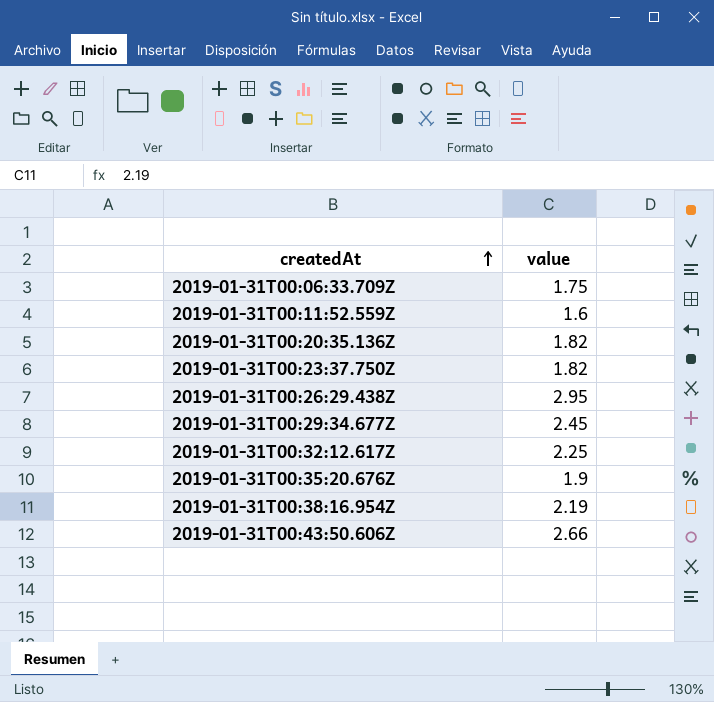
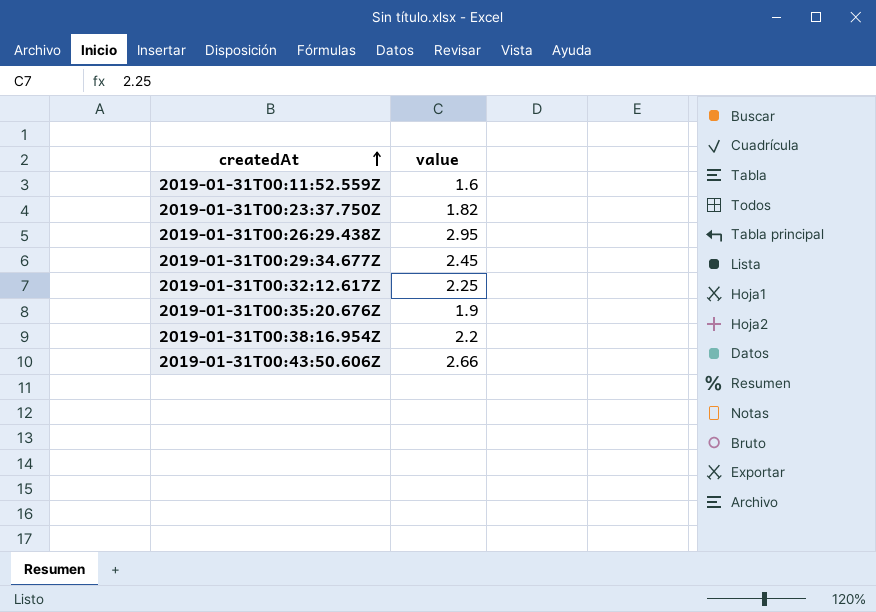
row 2019-01-31T00:06:33.709Z: 1.75 -> none
row 2019-01-31T00:20:35.136Z: 1.82 -> none
2019-01-31T00:38:16.954Z | value: 2.19 -> 2.2

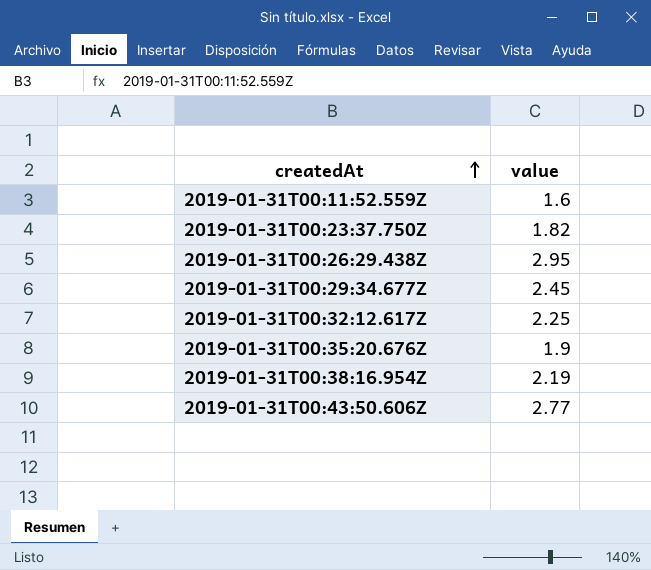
2019-01-31T00:38:16.954Z | value: 2.2 -> 2.19
2019-01-31T00:43:50.606Z | value: 2.66 -> 2.77

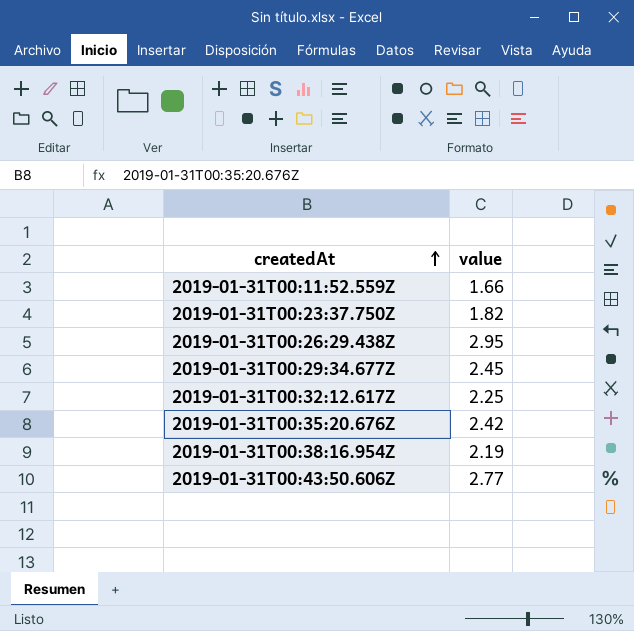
2019-01-31T00:11:52.559Z | value: 1.6 -> 1.66
2019-01-31T00:35:20.676Z | value: 1.9 -> 2.42

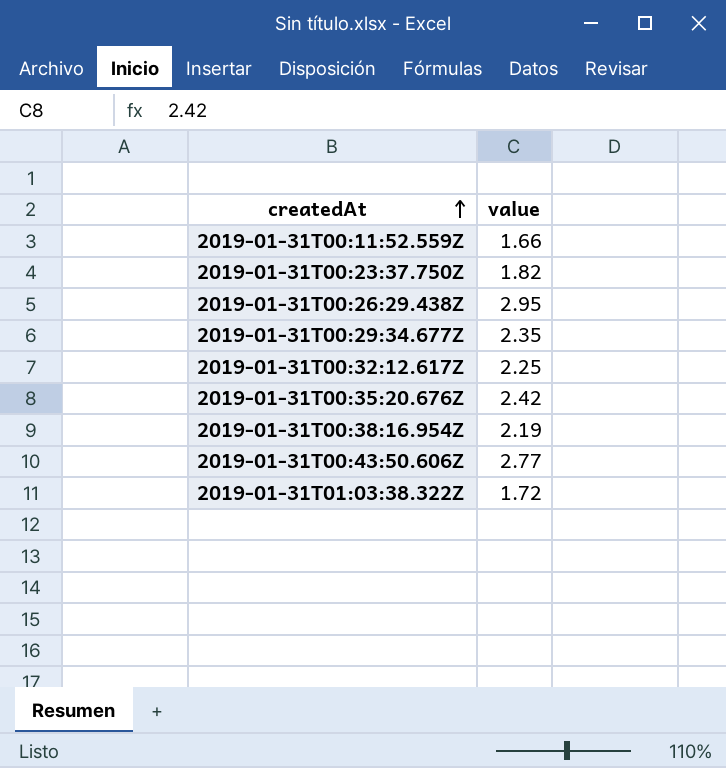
2019-01-31T00:29:34.677Z | value: 2.45 -> 2.35
row 2019-01-31T01:03:38.322Z: none -> 1.72

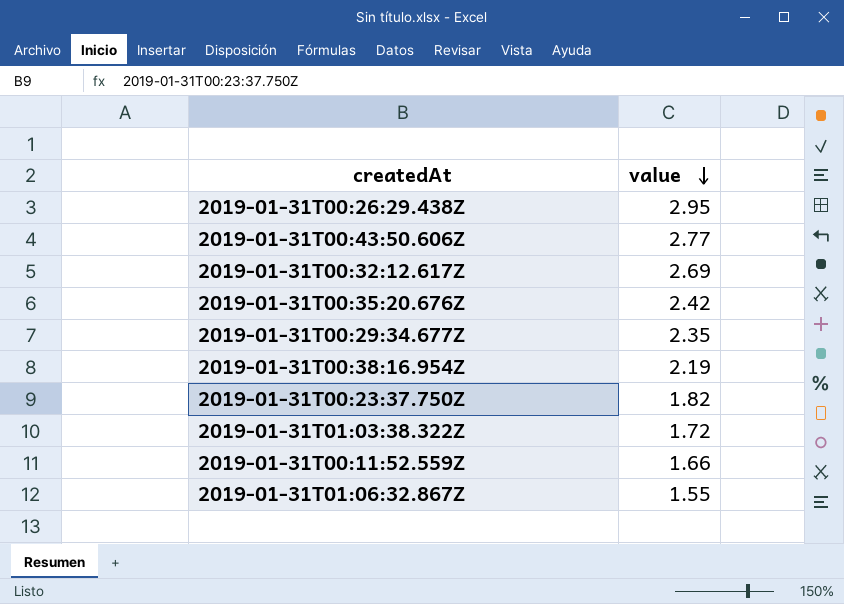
row order: createdAt ascending -> value descending
2019-01-31T00:32:12.617Z | value: 2.25 -> 2.69
row 2019-01-31T01:06:32.867Z: none -> 1.55

